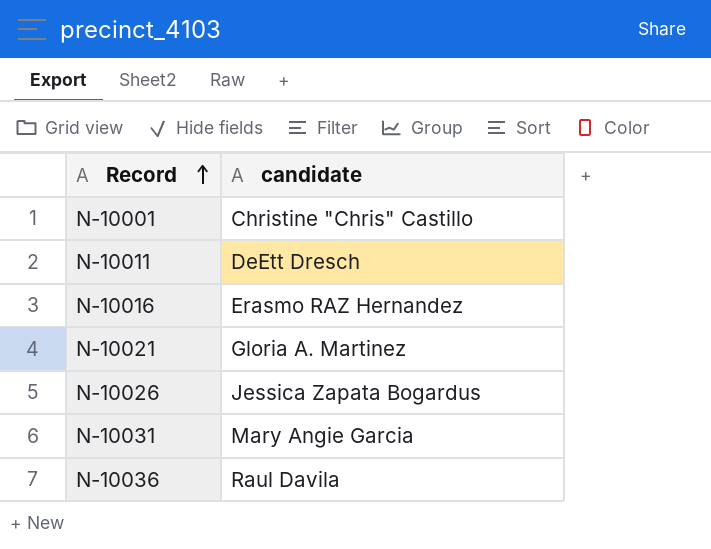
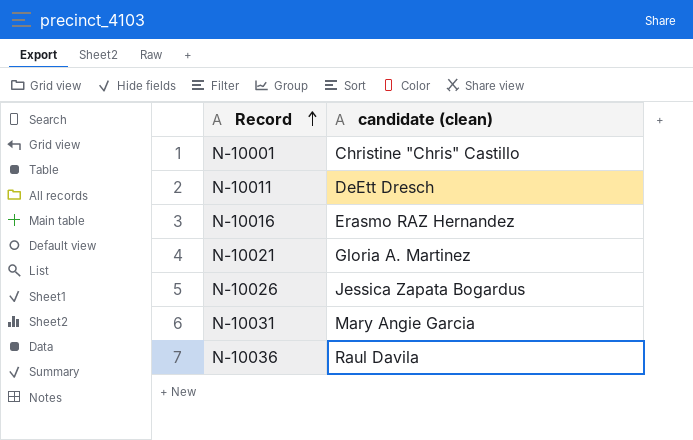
column name: candidate -> candidate (clean)

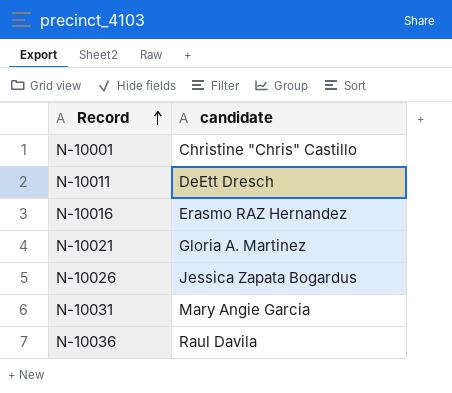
column name: candidate (clean) -> candidate

